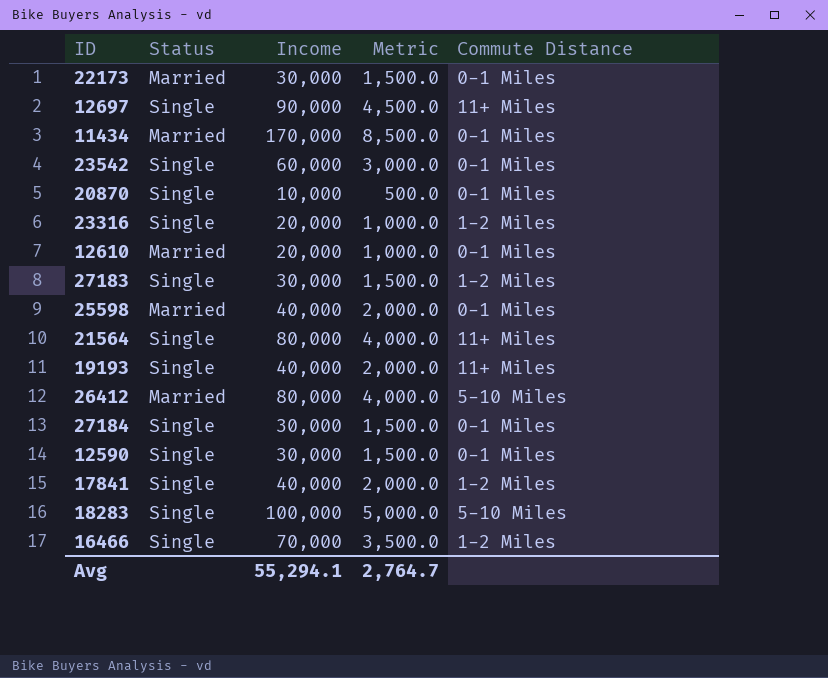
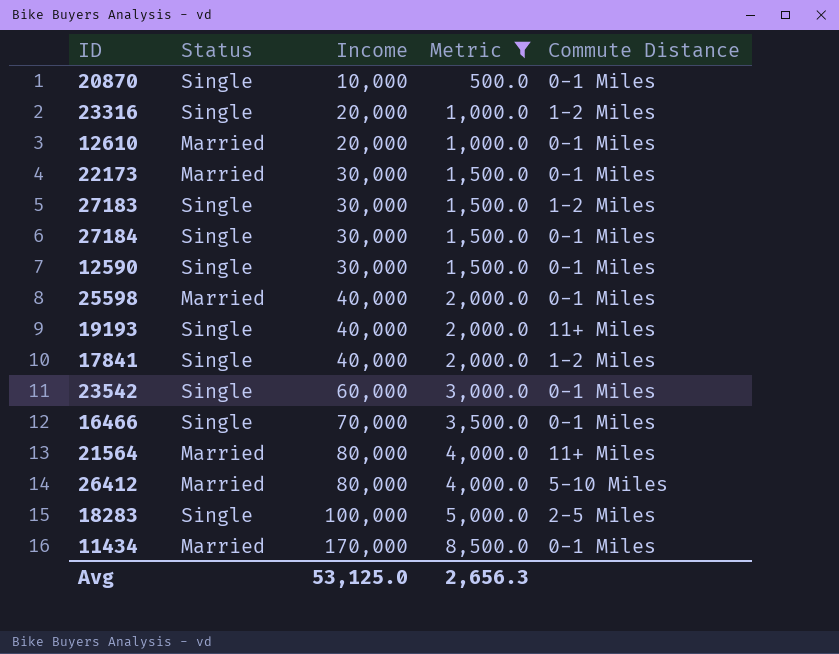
filter: none -> Metric != 4,500.0
row order: none -> Income ascending
16466 | Commute Distance: 1-2 Miles -> 0-1 Miles
21564 | Status: Single -> Married
18283 | Commute Distance: 5-10 Miles -> 2-5 Miles
Avg | Income: 55,294.1 -> 53,125.0
Avg | Metric: 2,764.7 -> 2,656.3

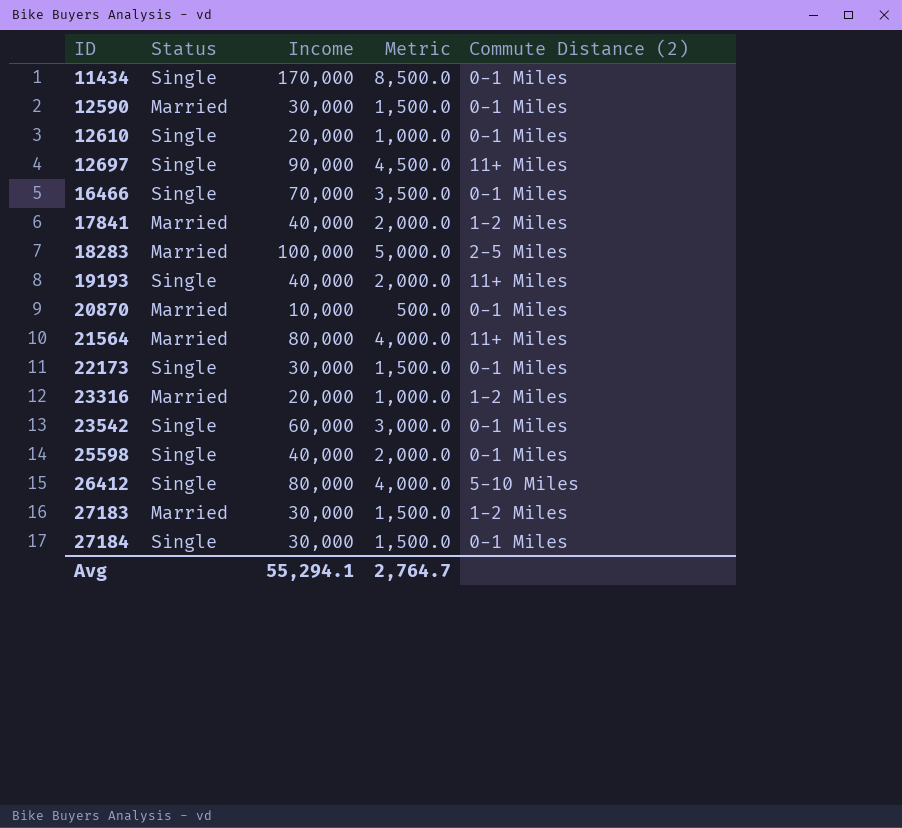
filter: Metric != 4,500.0 -> none
row order: Income ascending -> ID ascending
column name: Commute Distance -> Commute Distance (2)
11434 | Status: Married -> Single
12590 | Status: Single -> Married
12610 | Status: Married -> Single
17841 | Status: Single -> Married
18283 | Status: Single -> Married
20870 | Status: Single -> Married
22173 | Status: Married -> Single
23316 | Status: Single -> Married
25598 | Status: Married -> Single
26412 | Status: Married -> Single
27183 | Status: Single -> Married
Avg | Income: 53,125.0 -> 55,294.1
Avg | Metric: 2,656.3 -> 2,764.7

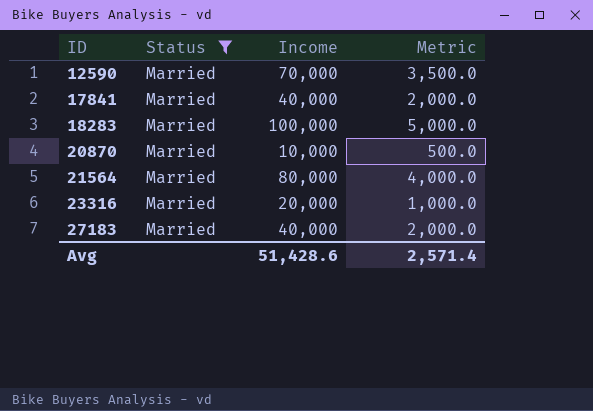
filter: none -> Status = Married
column Commute Distance (2) | position: 5 -> none
12590 | Income: 30,000 -> 70,000
12590 | Metric: 1,500.0 -> 3,500.0
27183 | Income: 30,000 -> 40,000
27183 | Metric: 1,500.0 -> 2,000.0
Avg | Income: 55,294.1 -> 51,428.6
Avg | Metric: 2,764.7 -> 2,571.4

